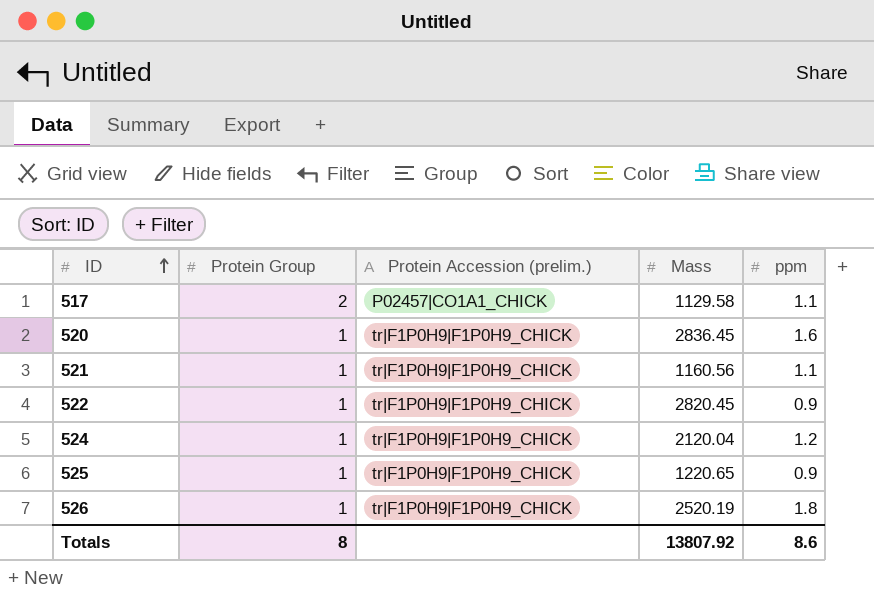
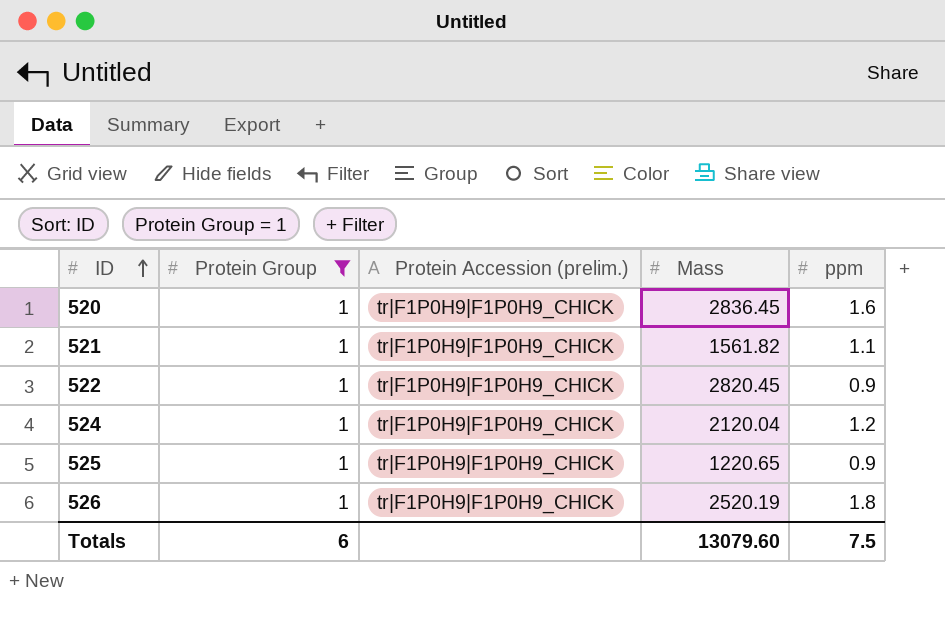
filter: none -> Protein Group = 1
521 | Mass: 1160.56 -> 1561.82
Totals | Protein Group: 8 -> 6
Totals | Mass: 13807.92 -> 13079.60
Totals | ppm: 8.6 -> 7.5

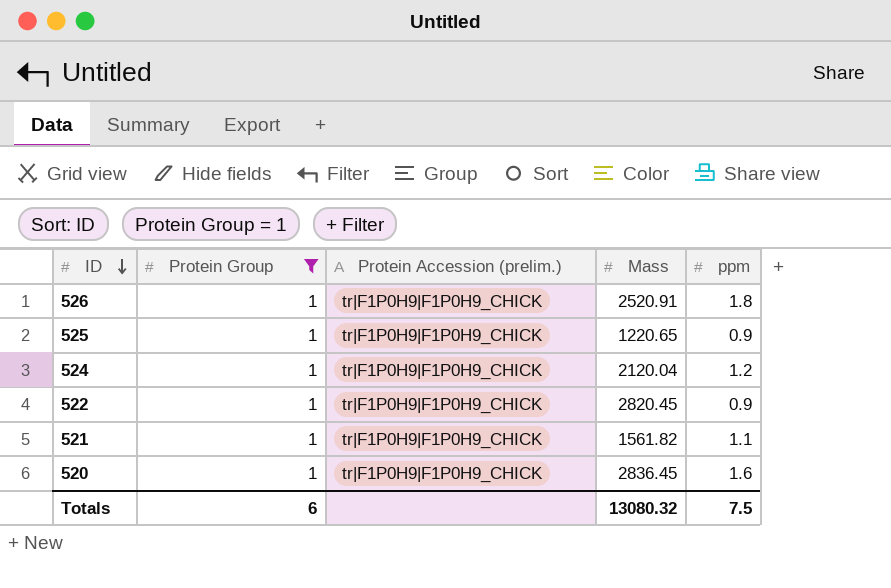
row order: ID ascending -> ID descending
526 | Mass: 2520.19 -> 2520.91
Totals | Mass: 13079.60 -> 13080.32

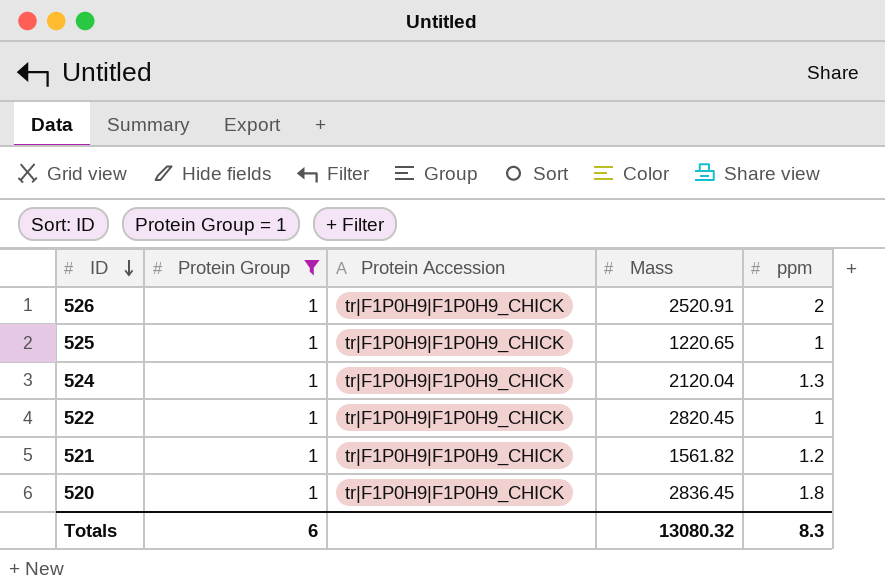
column name: Protein Accession (prelim.) -> Protein Accession
526 | ppm: 1.8 -> 2
525 | ppm: 0.9 -> 1
524 | ppm: 1.2 -> 1.3
522 | ppm: 0.9 -> 1
521 | ppm: 1.1 -> 1.2
520 | ppm: 1.6 -> 1.8
Totals | ppm: 7.5 -> 8.3

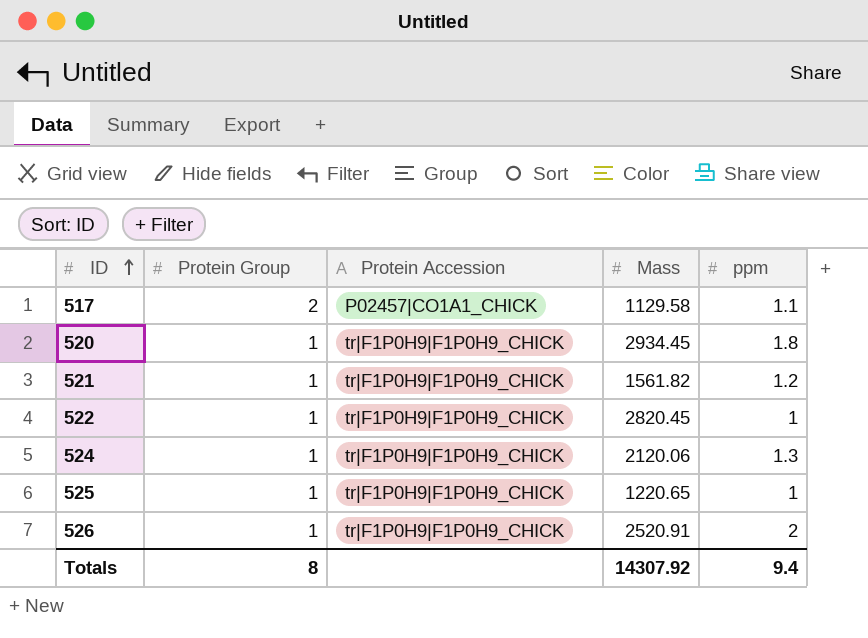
filter: Protein Group = 1 -> none
row order: ID descending -> ID ascending
520 | Mass: 2836.45 -> 2934.45
524 | Mass: 2120.04 -> 2120.06
Totals | Protein Group: 6 -> 8
Totals | Mass: 13080.32 -> 14307.92
Totals | ppm: 8.3 -> 9.4

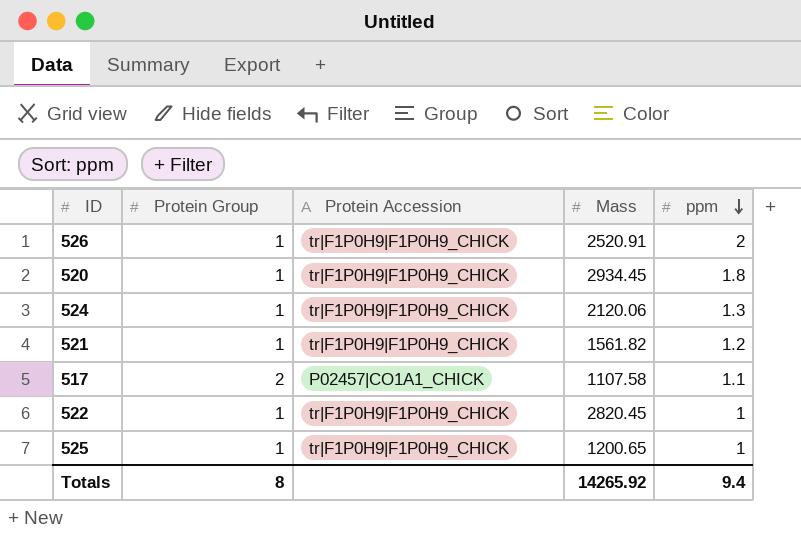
row order: ID ascending -> ppm descending
517 | Mass: 1129.58 -> 1107.58
525 | Mass: 1220.65 -> 1200.65
Totals | Mass: 14307.92 -> 14265.92

